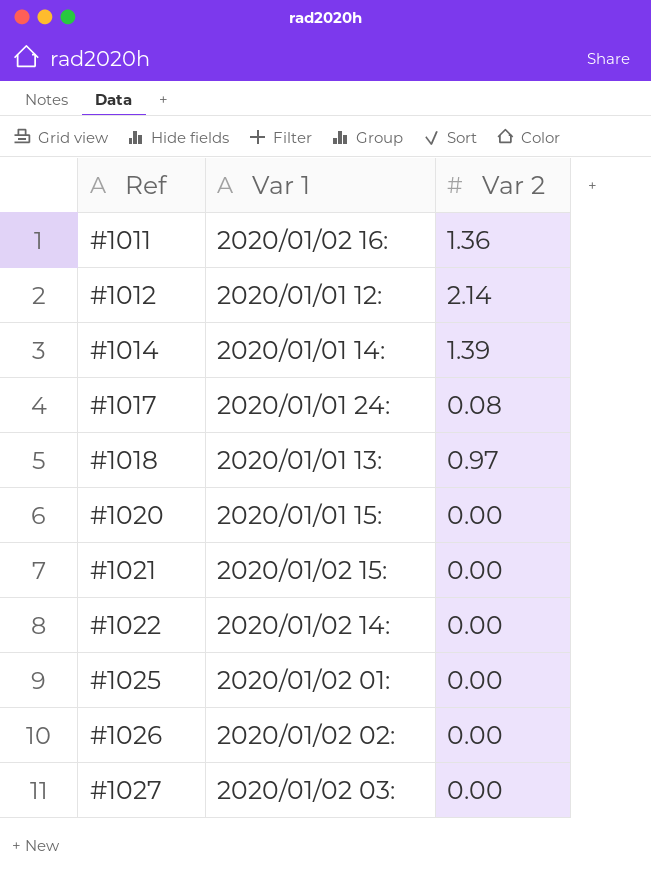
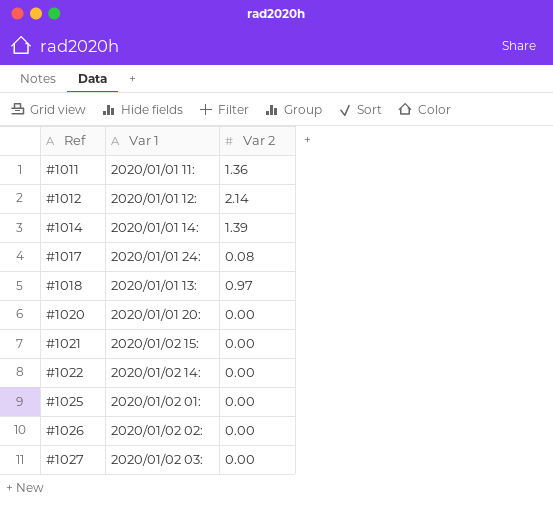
#1011 | Var 1: 2020/01/02 16: -> 2020/01/01 11:
#1020 | Var 1: 2020/01/01 15: -> 2020/01/01 20:

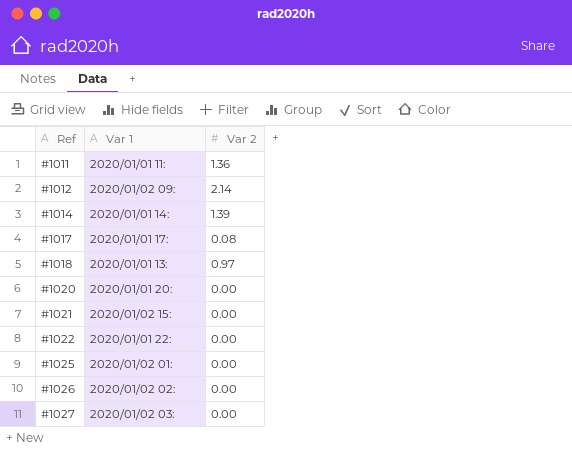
#1012 | Var 1: 2020/01/01 12: -> 2020/01/02 09:
#1017 | Var 1: 2020/01/01 24: -> 2020/01/01 17:
#1022 | Var 1: 2020/01/02 14: -> 2020/01/01 22:

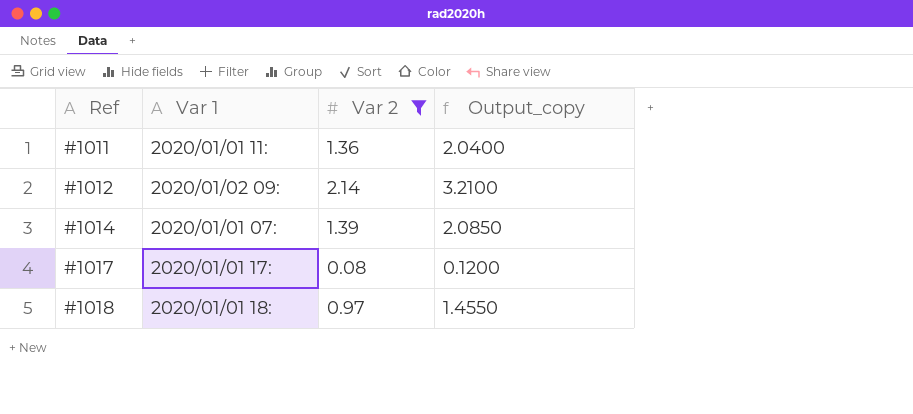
filter: none -> Var 2 != 0.00
column Output_copy | formula: none -> [Var 2] * 1.5
#1014 | Var 1: 2020/01/01 14: -> 2020/01/01 07:
#1018 | Var 1: 2020/01/01 13: -> 2020/01/01 18:

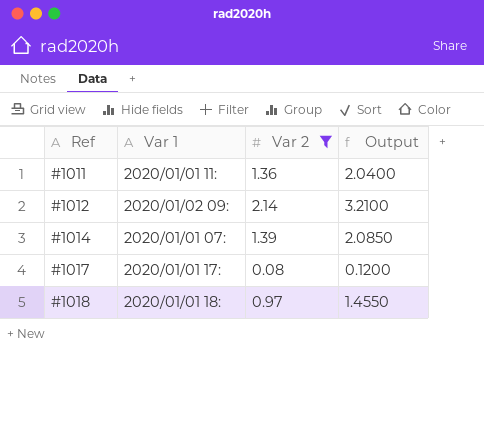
column name: Output_copy -> Output

